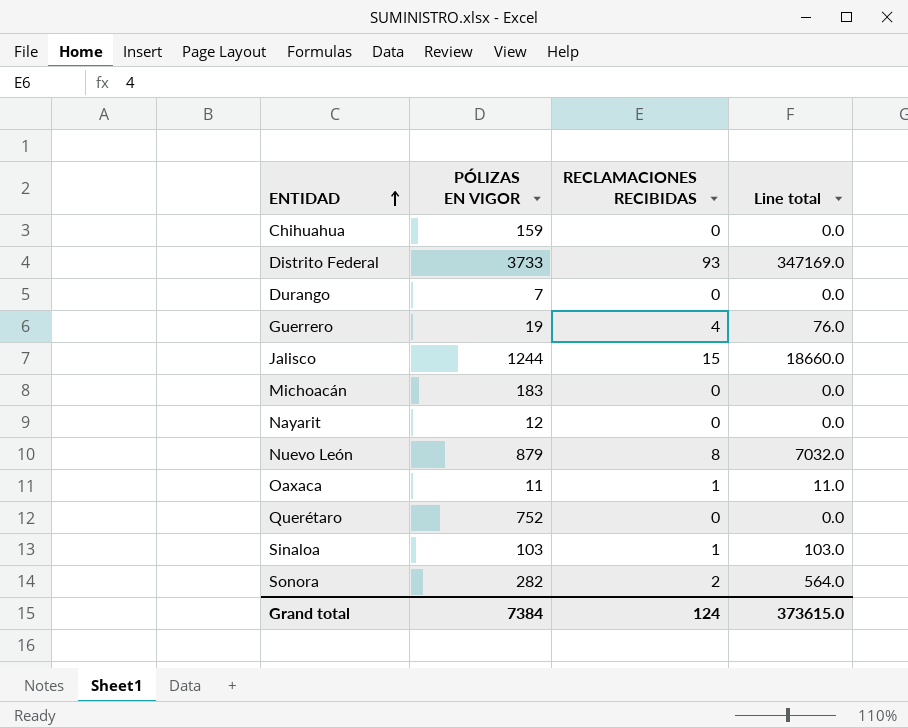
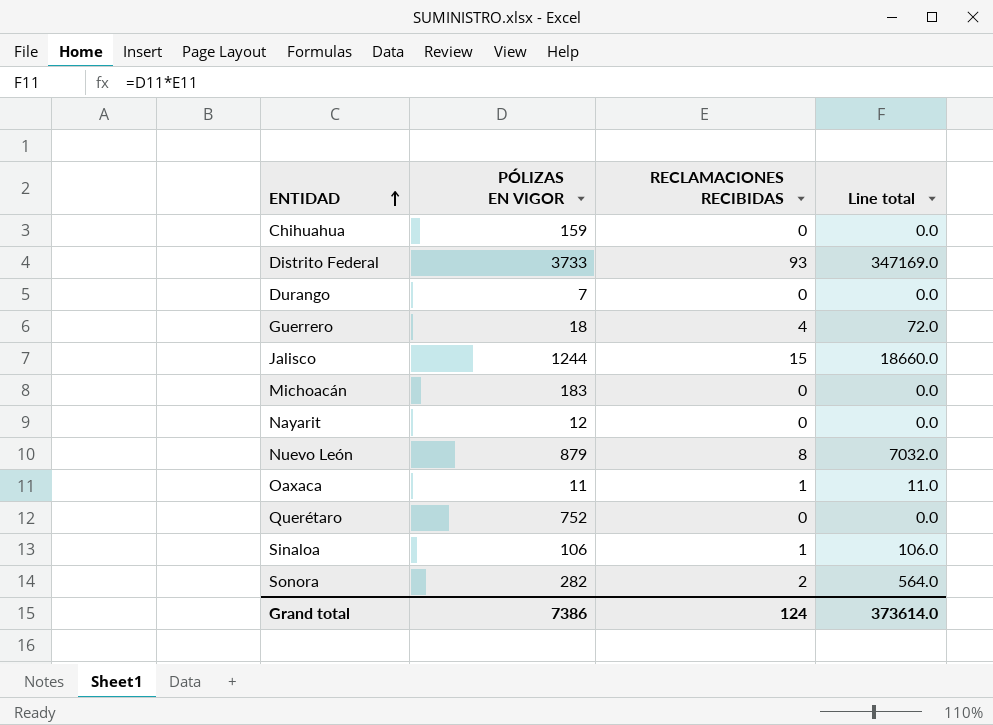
Guerrero | PÓLIZAS EN VIGOR: 19 -> 18
Guerrero | Line total: 76.0 -> 72.0
Sinaloa | PÓLIZAS EN VIGOR: 103 -> 106
Sinaloa | Line total: 103.0 -> 106.0
Grand total | PÓLIZAS EN VIGOR: 7384 -> 7386
Grand total | Line total: 373615.0 -> 373614.0

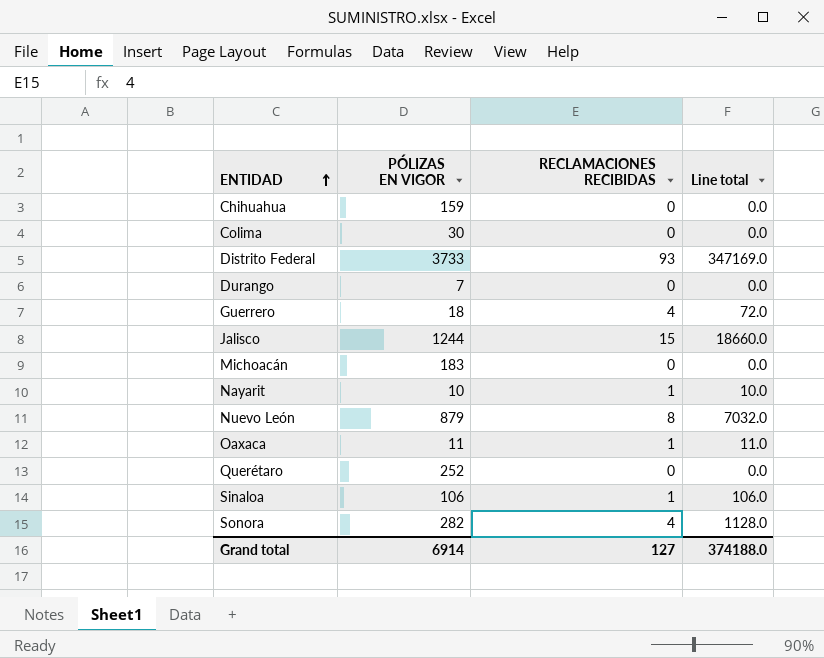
row Colima: none -> 30 | 0 | 0.0
Nayarit | PÓLIZAS EN VIGOR: 12 -> 10
Nayarit | RECLAMACIONES RECIBIDAS: 0 -> 1
Nayarit | Line total: 0.0 -> 10.0
Querétaro | PÓLIZAS EN VIGOR: 752 -> 252
Sonora | RECLAMACIONES RECIBIDAS: 2 -> 4
Sonora | Line total: 564.0 -> 1128.0
Grand total | PÓLIZAS EN VIGOR: 7386 -> 6914
Grand total | RECLAMACIONES RECIBIDAS: 124 -> 127
Grand total | Line total: 373614.0 -> 374188.0

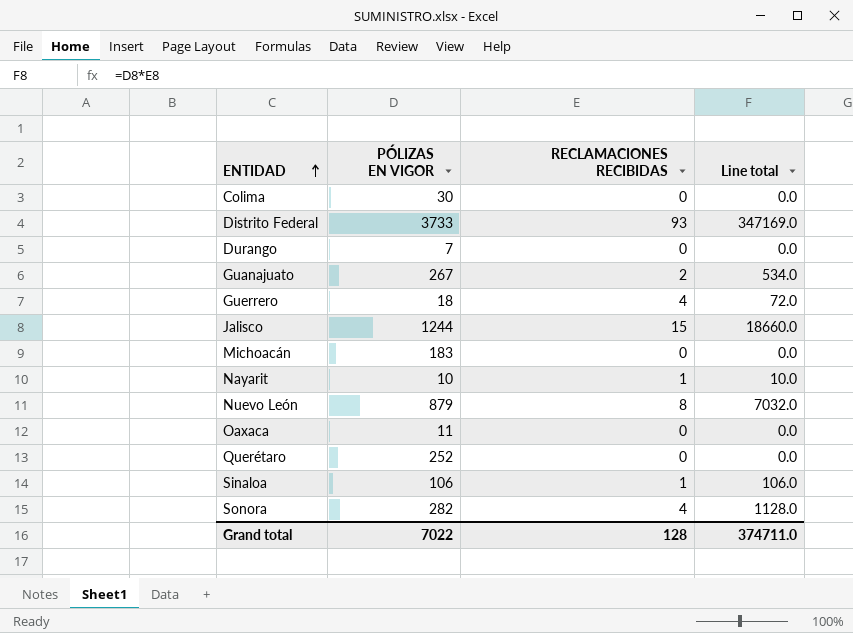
row Chihuahua: 159 | 0 | 0.0 -> none
row Guanajuato: none -> 267 | 2 | 534.0
Oaxaca | RECLAMACIONES RECIBIDAS: 1 -> 0
Oaxaca | Line total: 11.0 -> 0.0
Grand total | PÓLIZAS EN VIGOR: 6914 -> 7022
Grand total | RECLAMACIONES RECIBIDAS: 127 -> 128
Grand total | Line total: 374188.0 -> 374711.0

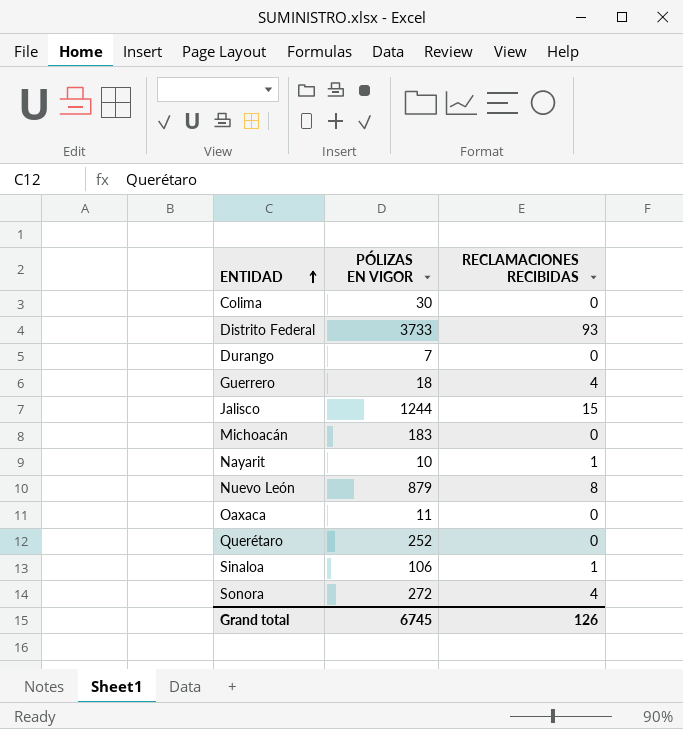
column Line total | formula: [PÓLIZAS EN VIGOR] * [RECLAMACIONES RECIBIDAS] -> none
row Guanajuato: 267 | 2 | 534.0 -> none
Sonora | PÓLIZAS EN VIGOR: 282 -> 272
Grand total | PÓLIZAS EN VIGOR: 7022 -> 6745
Grand total | RECLAMACIONES RECIBIDAS: 128 -> 126

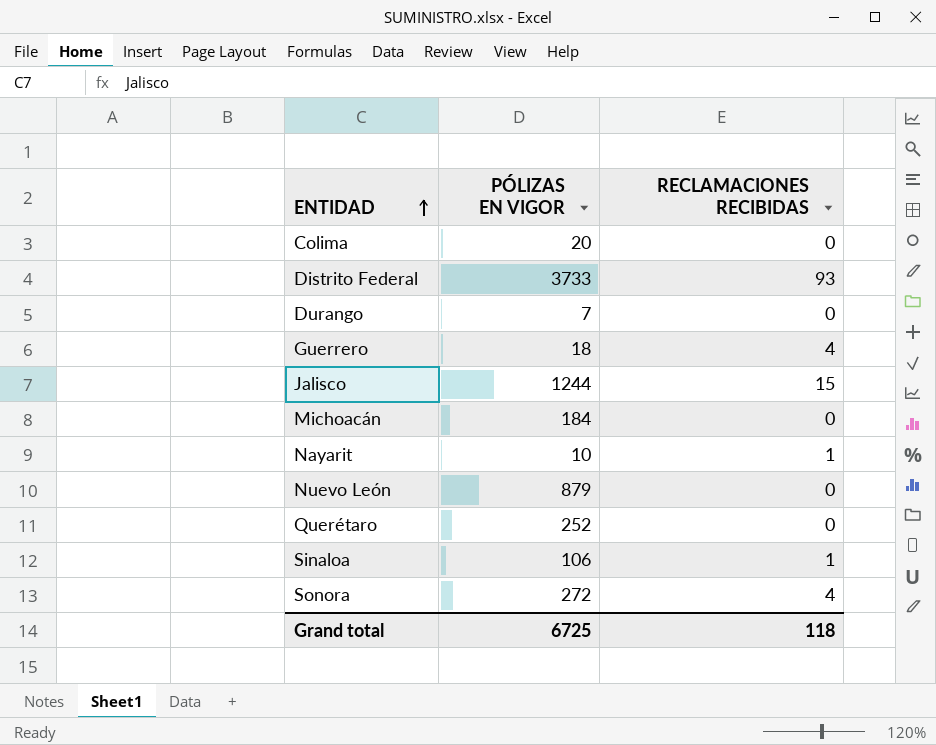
row Oaxaca: 11 | 0 -> none
Colima | PÓLIZAS EN VIGOR: 30 -> 20
Michoacán | PÓLIZAS EN VIGOR: 183 -> 184
Nuevo León | RECLAMACIONES RECIBIDAS: 8 -> 0
Grand total | PÓLIZAS EN VIGOR: 6745 -> 6725
Grand total | RECLAMACIONES RECIBIDAS: 126 -> 118

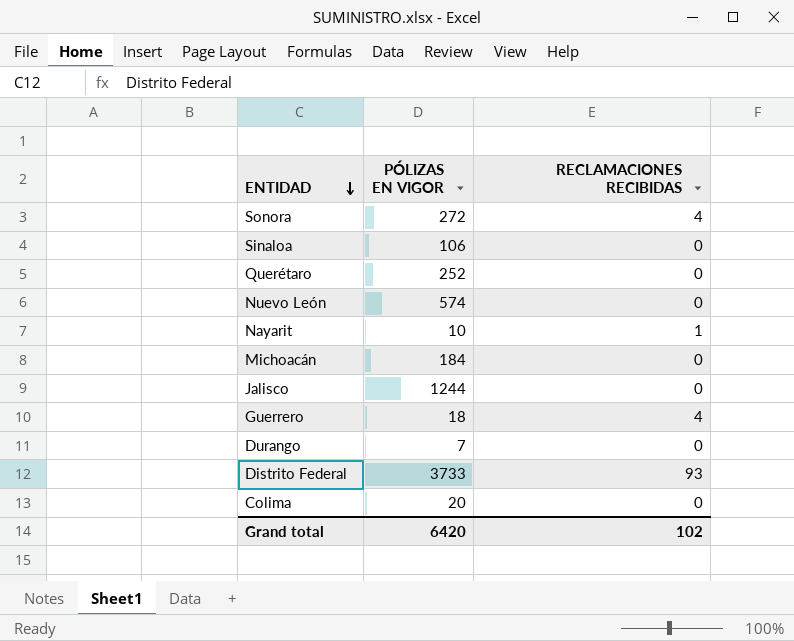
row order: ENTIDAD ascending -> ENTIDAD descending
Sinaloa | RECLAMACIONES RECIBIDAS: 1 -> 0
Nuevo León | PÓLIZAS EN VIGOR: 879 -> 574
Jalisco | RECLAMACIONES RECIBIDAS: 15 -> 0
Grand total | PÓLIZAS EN VIGOR: 6725 -> 6420
Grand total | RECLAMACIONES RECIBIDAS: 118 -> 102

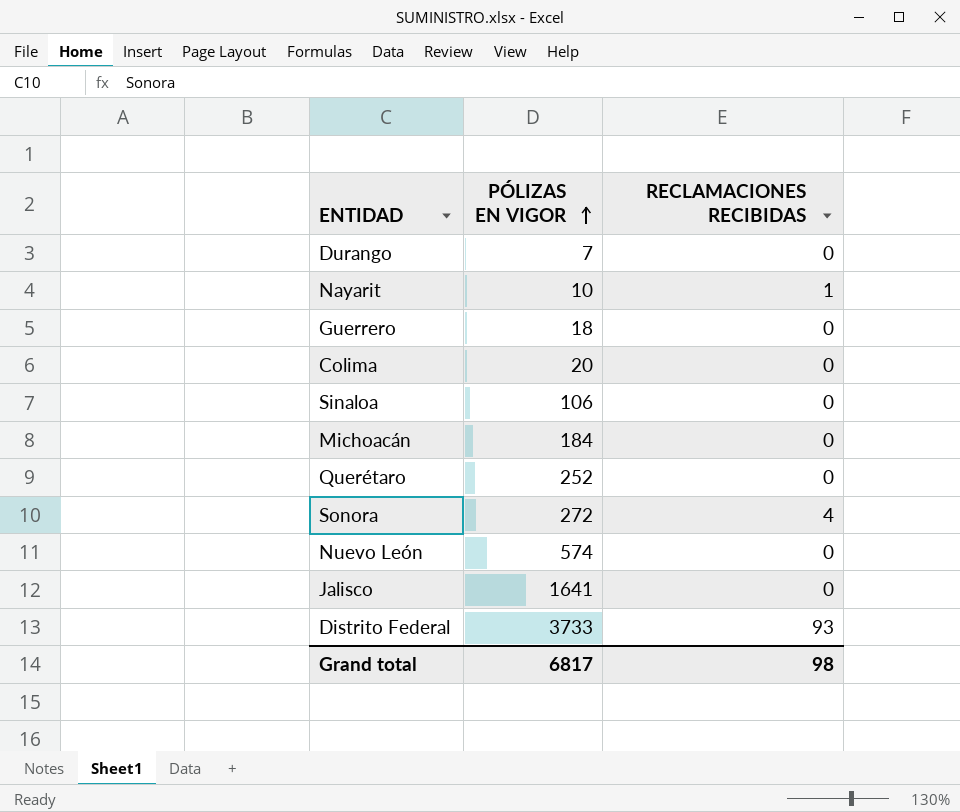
row order: ENTIDAD descending -> PÓLIZAS EN VIGOR ascending
Guerrero | RECLAMACIONES RECIBIDAS: 4 -> 0
Jalisco | PÓLIZAS EN VIGOR: 1244 -> 1641
Grand total | PÓLIZAS EN VIGOR: 6420 -> 6817
Grand total | RECLAMACIONES RECIBIDAS: 102 -> 98

